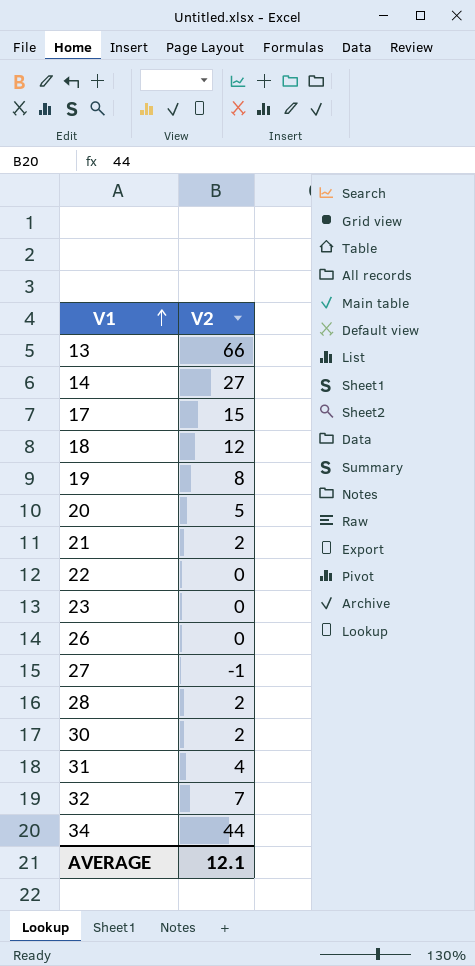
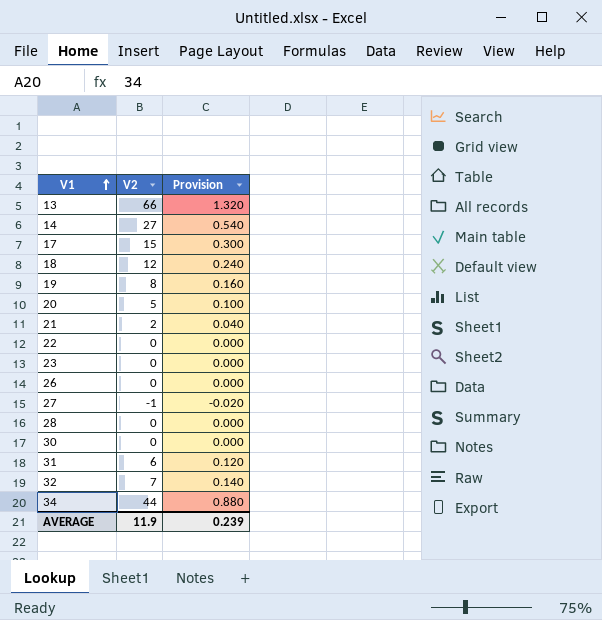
column Provision | formula: none -> [V2] * 0.02
28 | V2: 2 -> 0
30 | V2: 2 -> 0
31 | V2: 4 -> 6
AVERAGE | V2: 12.1 -> 11.9

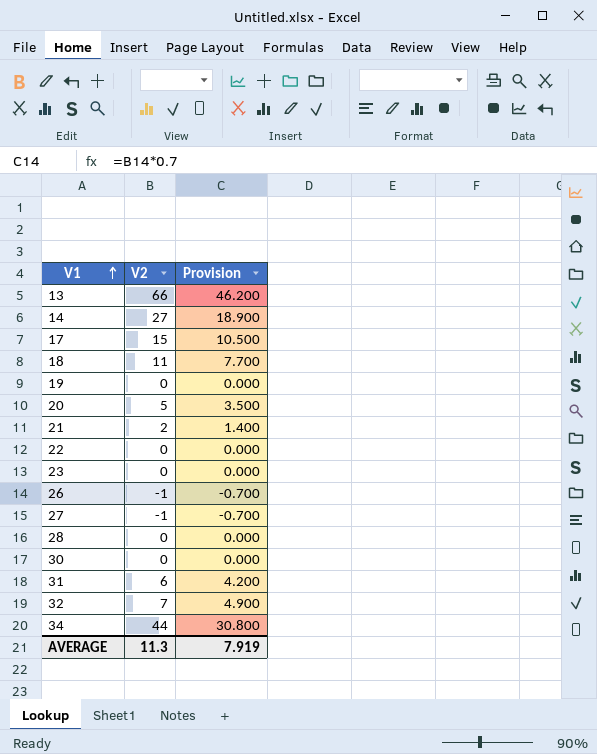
column Provision | formula: [V2] * 0.02 -> [V2] * 0.7
18 | V2: 12 -> 11
19 | V2: 8 -> 0
26 | V2: 0 -> -1
AVERAGE | V2: 11.9 -> 11.3
AVERAGE | Provision: 0.239 -> 7.919

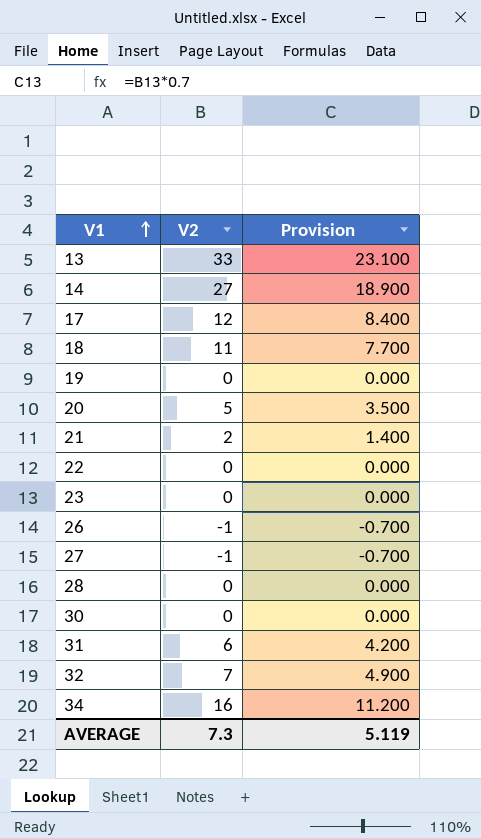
13 | V2: 66 -> 33
13 | Provision: 46.200 -> 23.100
17 | V2: 15 -> 12
17 | Provision: 10.500 -> 8.400
34 | V2: 44 -> 16
34 | Provision: 30.800 -> 11.200
AVERAGE | V2: 11.3 -> 7.3
AVERAGE | Provision: 7.919 -> 5.119

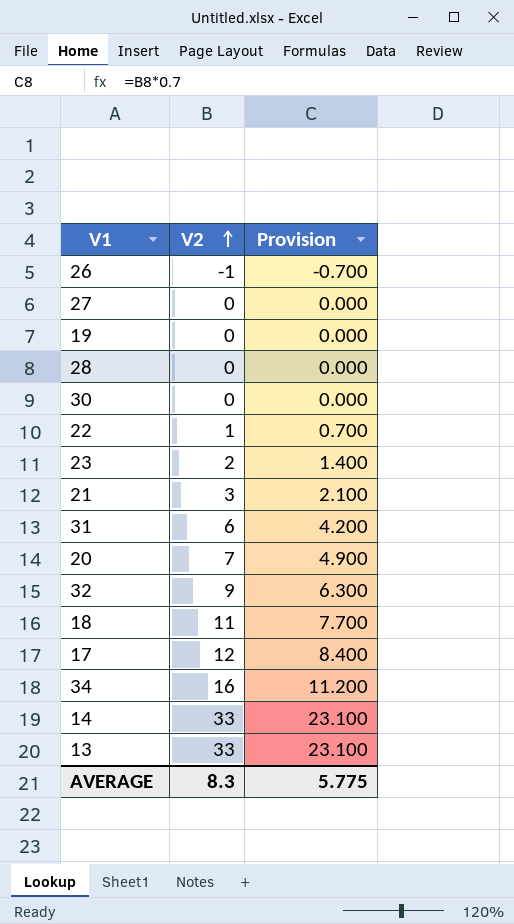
row order: V1 ascending -> V2 ascending
27 | V2: -1 -> 0
27 | Provision: -0.700 -> 0.000
22 | V2: 0 -> 1
22 | Provision: 0.000 -> 0.700
23 | V2: 0 -> 2
23 | Provision: 0.000 -> 1.400
21 | V2: 2 -> 3
21 | Provision: 1.400 -> 2.100
20 | V2: 5 -> 7
20 | Provision: 3.500 -> 4.900
32 | V2: 7 -> 9
32 | Provision: 4.900 -> 6.300
14 | V2: 27 -> 33
14 | Provision: 18.900 -> 23.100
AVERAGE | V2: 7.3 -> 8.3
AVERAGE | Provision: 5.119 -> 5.775

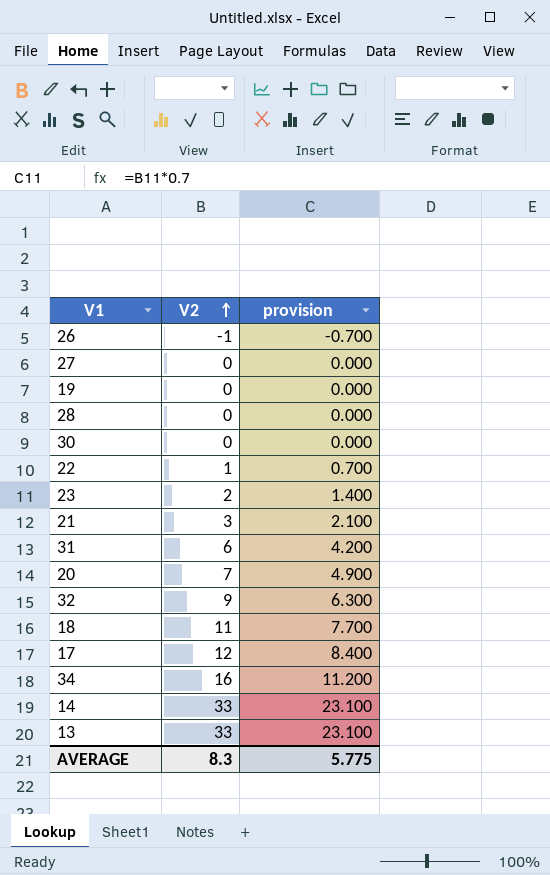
column name: Provision -> provision

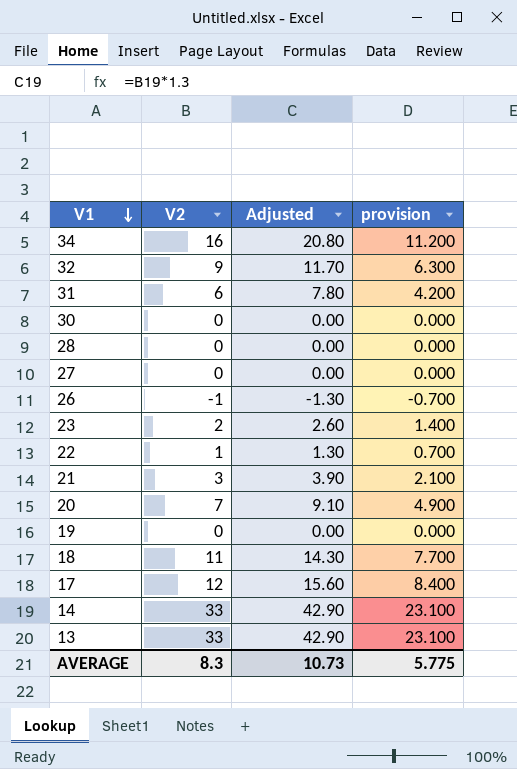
row order: V2 ascending -> V1 descending
column Adjusted | formula: none -> [V2] * 1.3

